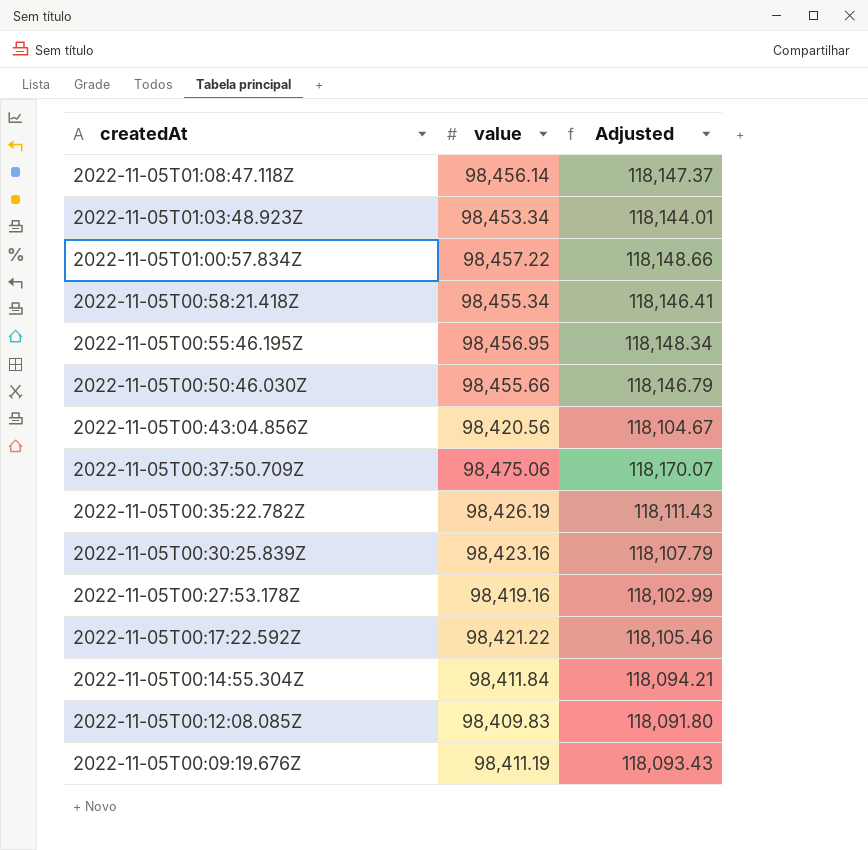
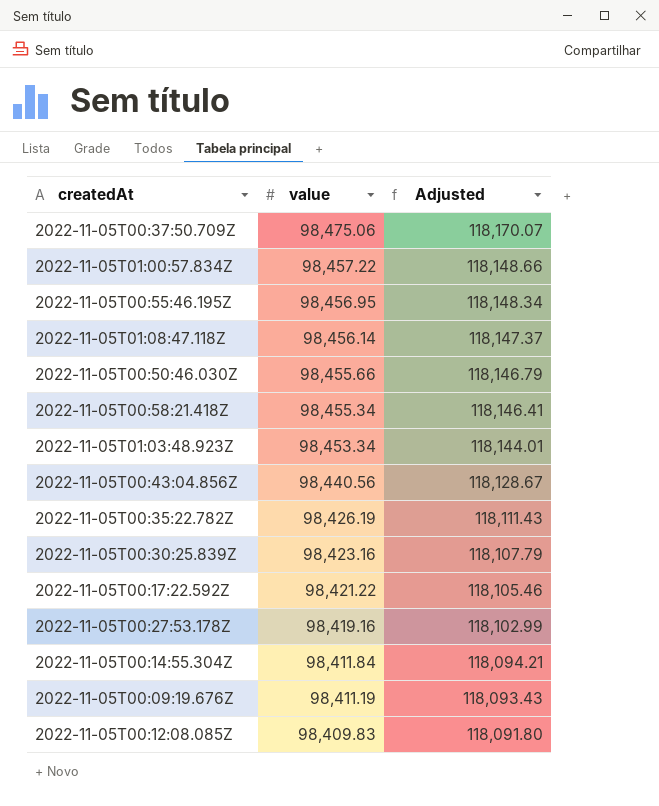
row order: createdAt descending -> value descending
2022-11-05T00:43:04.856Z | value: 98,420.56 -> 98,440.56
2022-11-05T00:43:04.856Z | Adjusted: 118,104.67 -> 118,128.67

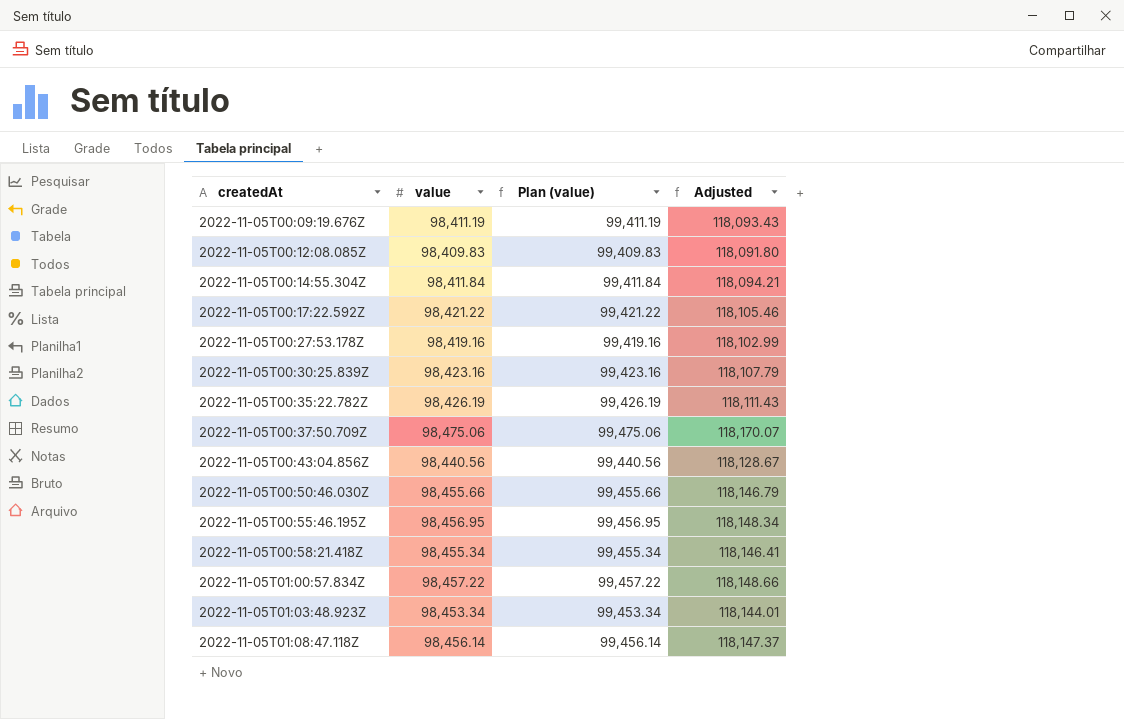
row order: value descending -> createdAt ascending
column Plan (value) | formula: none -> [value] + 1000

